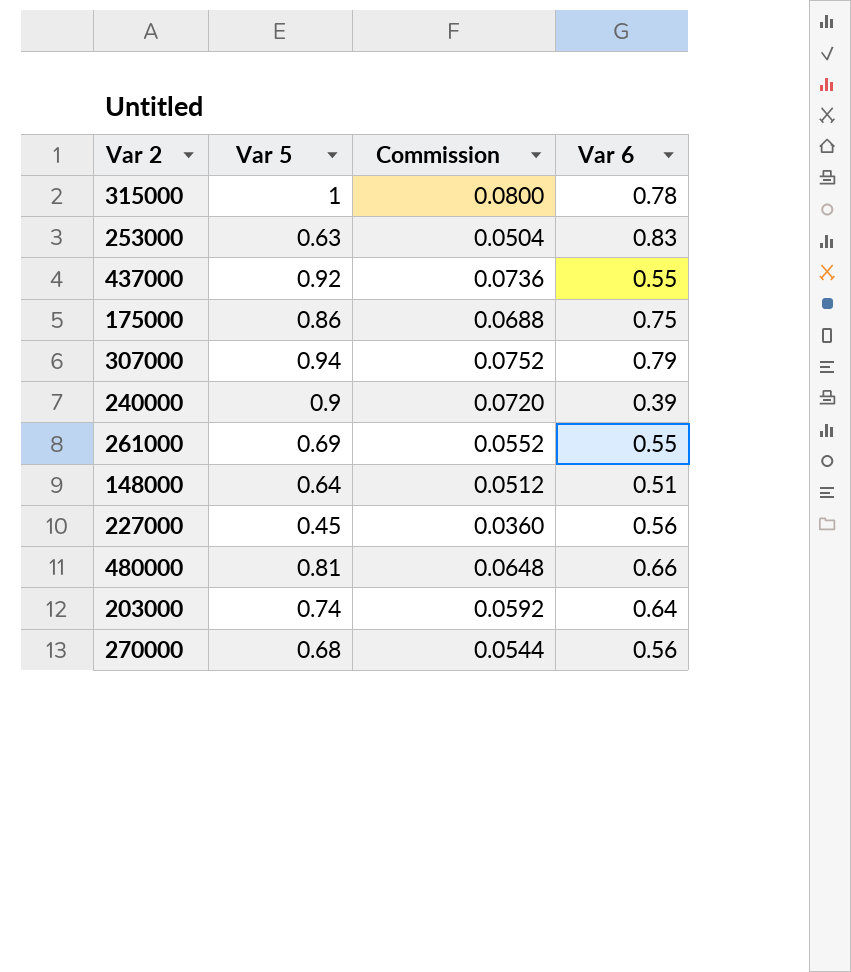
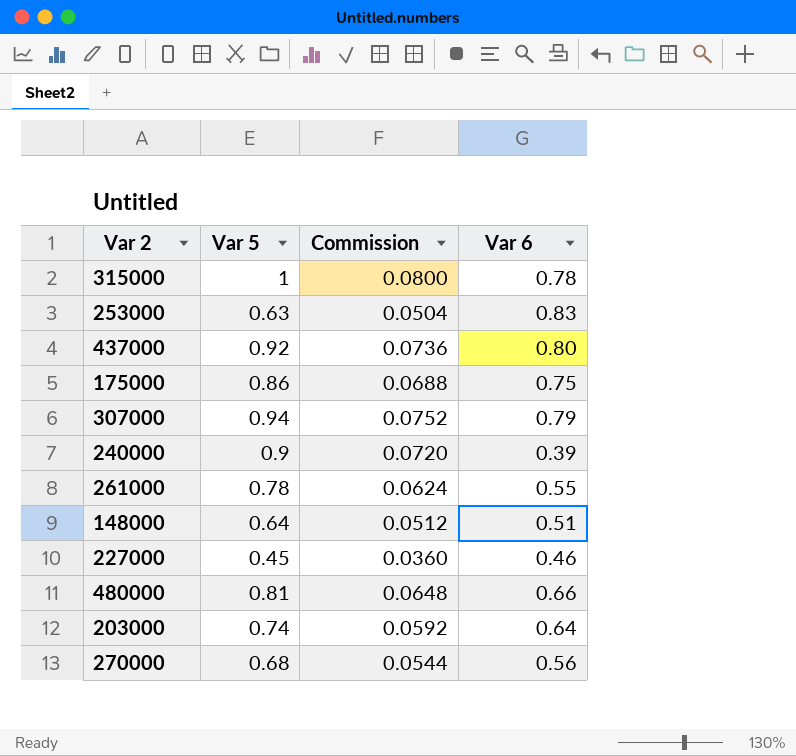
437000 | Var 6: 0.55 -> 0.80
261000 | Var 5: 0.69 -> 0.78
261000 | Commission: 0.0552 -> 0.0624
227000 | Var 6: 0.56 -> 0.46

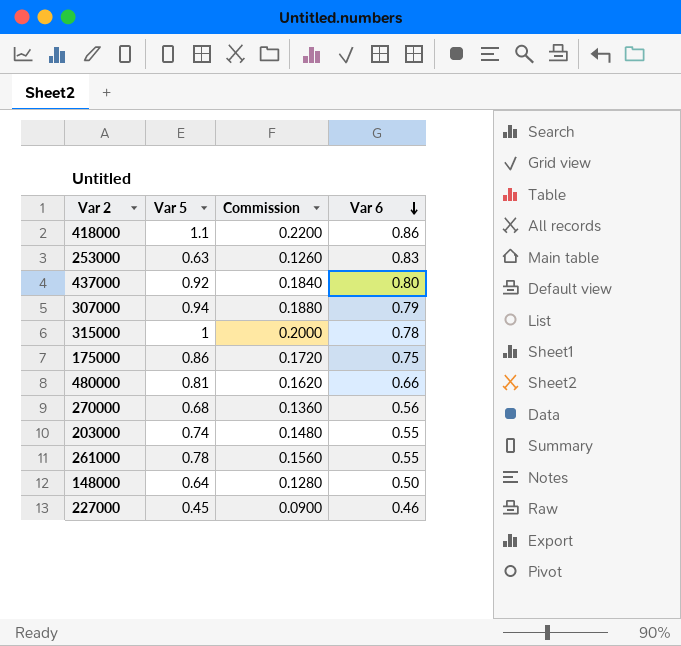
row order: none -> Var 6 descending
column Commission | formula: [Var 5] * 0.08 -> [Var 5] * 0.2
row 240000: 0.9 | 0.0720 | 0.39 -> none
row 418000: none -> 1.1 | 0.2200 | 0.86
203000 | Var 6: 0.64 -> 0.55
148000 | Var 6: 0.51 -> 0.50

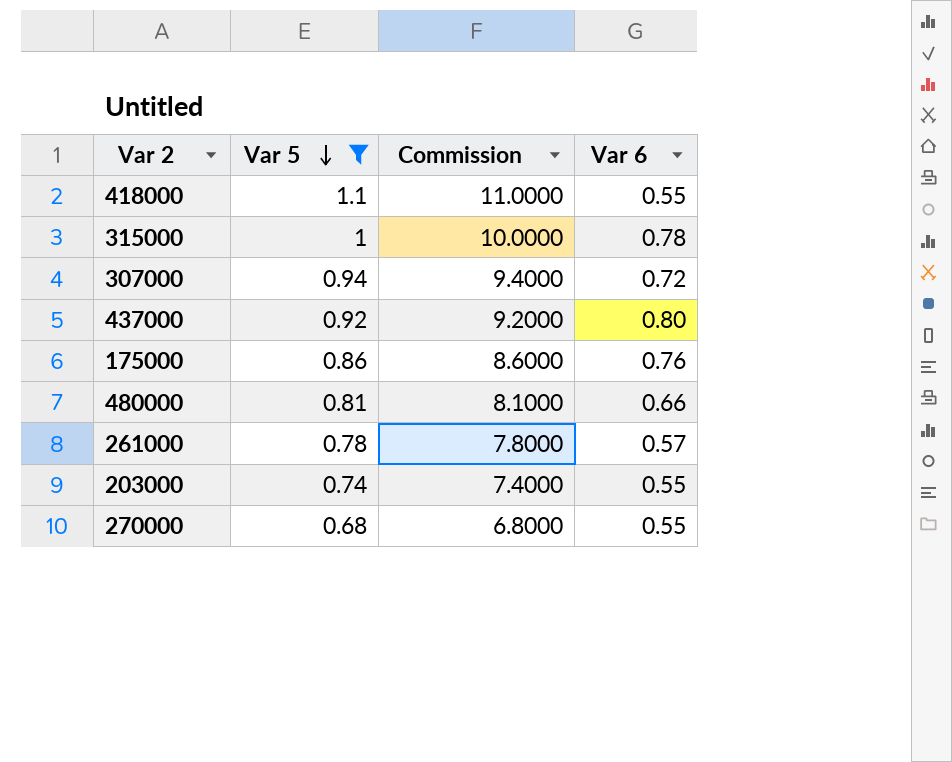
filter: none -> Var 5 >= 0.68
row order: Var 6 descending -> Var 5 descending
column Commission | formula: [Var 5] * 0.2 -> [Var 5] * 10
418000 | Var 6: 0.86 -> 0.55
307000 | Var 6: 0.79 -> 0.72
175000 | Var 6: 0.75 -> 0.76
261000 | Var 6: 0.55 -> 0.57
270000 | Var 6: 0.56 -> 0.55

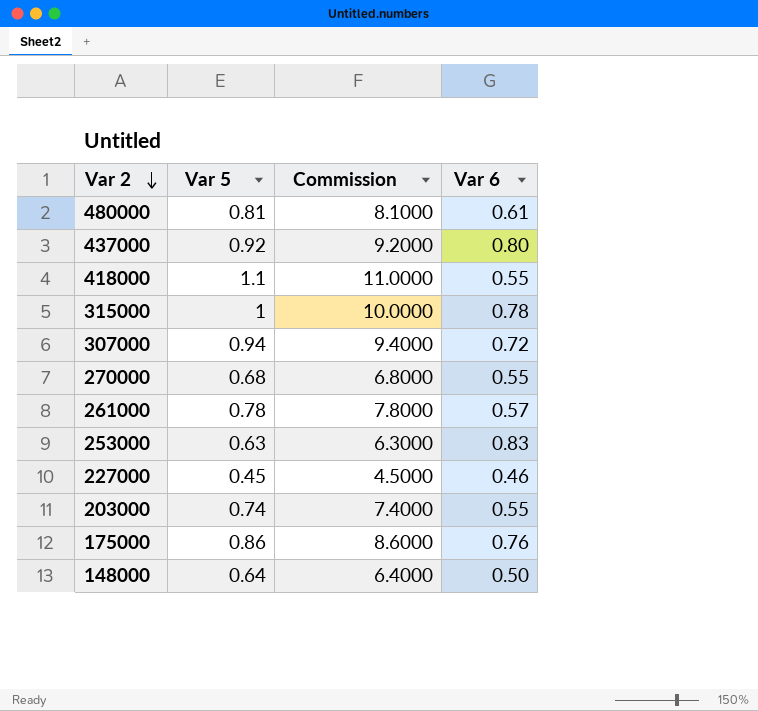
filter: Var 5 >= 0.68 -> none
row order: Var 5 descending -> Var 2 descending
480000 | Var 6: 0.66 -> 0.61

